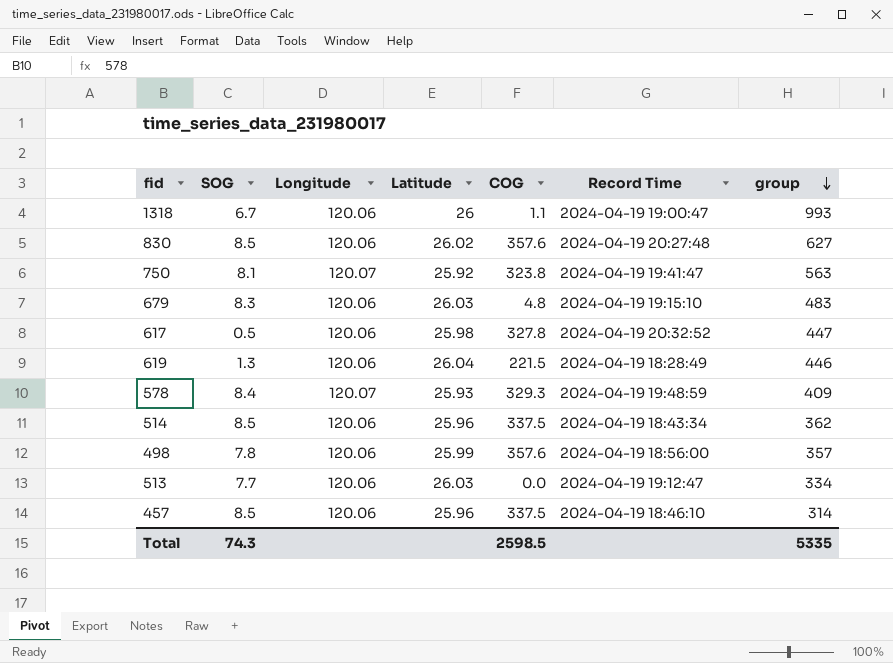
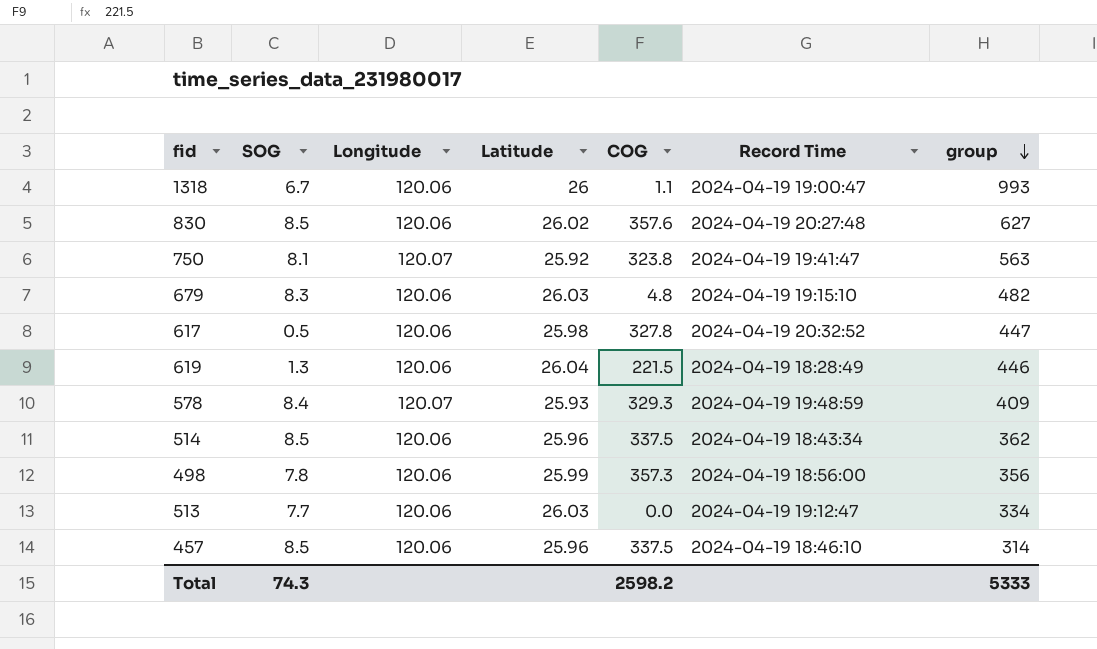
679 | group: 483 -> 482
498 | COG: 357.6 -> 357.3
498 | group: 357 -> 356
Total | COG: 2598.5 -> 2598.2
Total | group: 5335 -> 5333

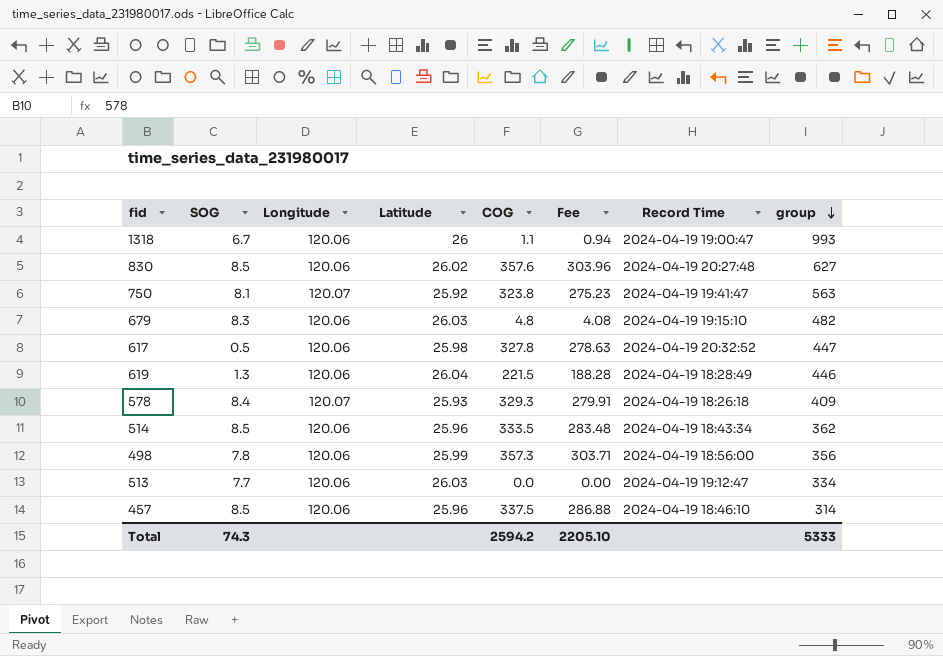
column Fee | formula: none -> [COG] * 0.85
578 | Record Time: 2024-04-19 19:48:59 -> 2024-04-19 18:26:18
514 | COG: 337.5 -> 333.5
Total | COG: 2598.2 -> 2594.2

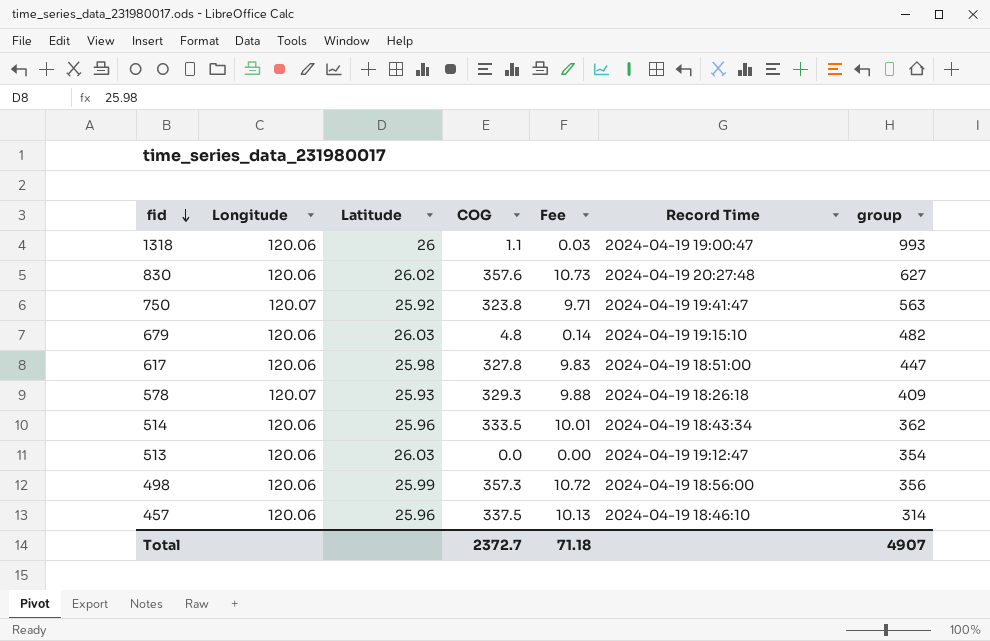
row order: group descending -> fid descending
column SOG | position: 2 -> none
column Fee | formula: [COG] * 0.85 -> [COG] * 0.03
row 619: 1.3 | 120.06 | 26.04 | 221.5 | 188.28 | 2024-04-19 18:28:49 | 446 -> none
617 | Record Time: 2024-04-19 20:32:52 -> 2024-04-19 18:51:00
513 | group: 334 -> 354
Total | COG: 2594.2 -> 2372.7
Total | Fee: 2205.10 -> 71.18
Total | group: 5333 -> 4907

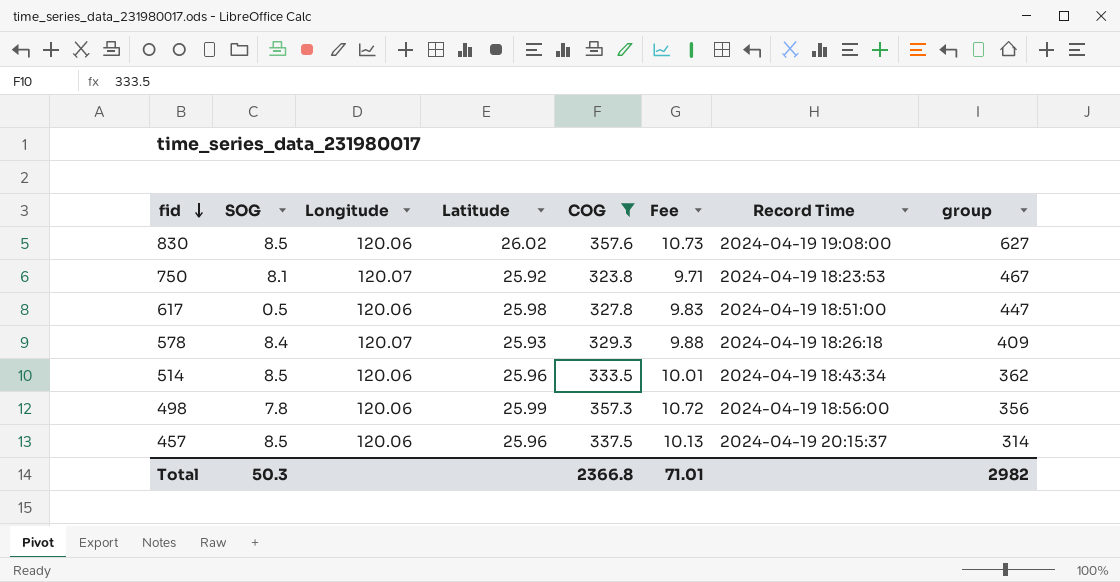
filter: none -> COG >= 323.8
column SOG | position: none -> 2
830 | Record Time: 2024-04-19 20:27:48 -> 2024-04-19 19:08:00
750 | Record Time: 2024-04-19 19:41:47 -> 2024-04-19 18:23:53
750 | group: 563 -> 467
457 | Record Time: 2024-04-19 18:46:10 -> 2024-04-19 20:15:37
Total | COG: 2372.7 -> 2366.8
Total | Fee: 71.18 -> 71.01
Total | group: 4907 -> 2982

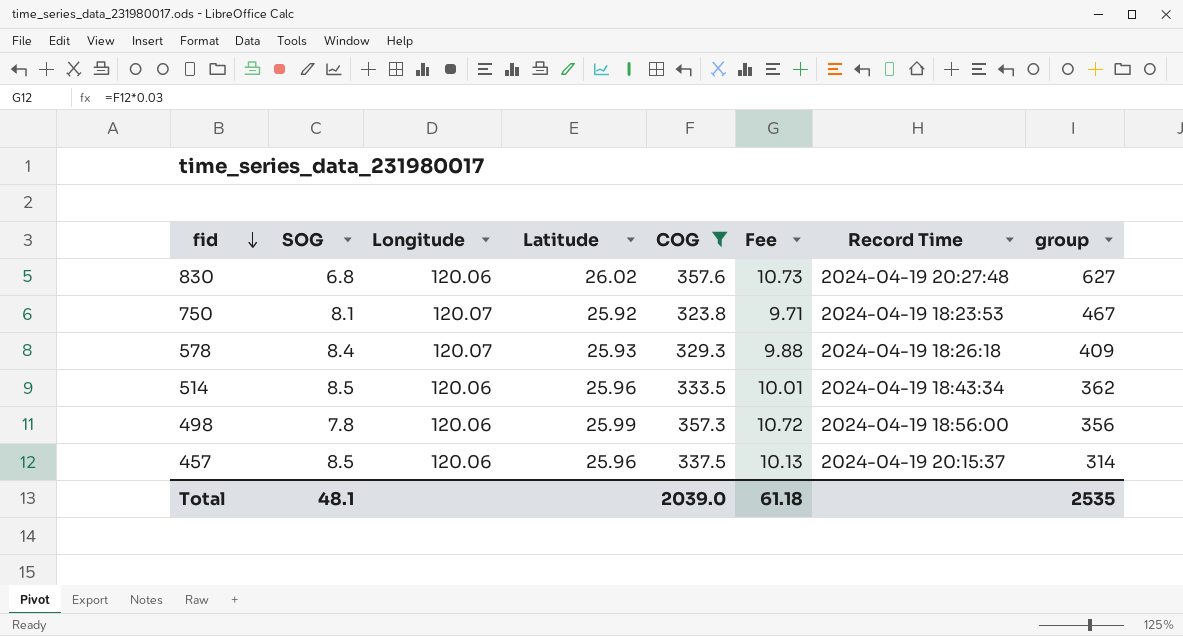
row 617: 0.5 | 120.06 | 25.98 | 327.8 | 9.83 | 2024-04-19 18:51:00 | 447 -> none
830 | SOG: 8.5 -> 6.8
830 | Record Time: 2024-04-19 19:08:00 -> 2024-04-19 20:27:48
Total | SOG: 50.3 -> 48.1
Total | COG: 2366.8 -> 2039.0
Total | Fee: 71.01 -> 61.18
Total | group: 2982 -> 2535

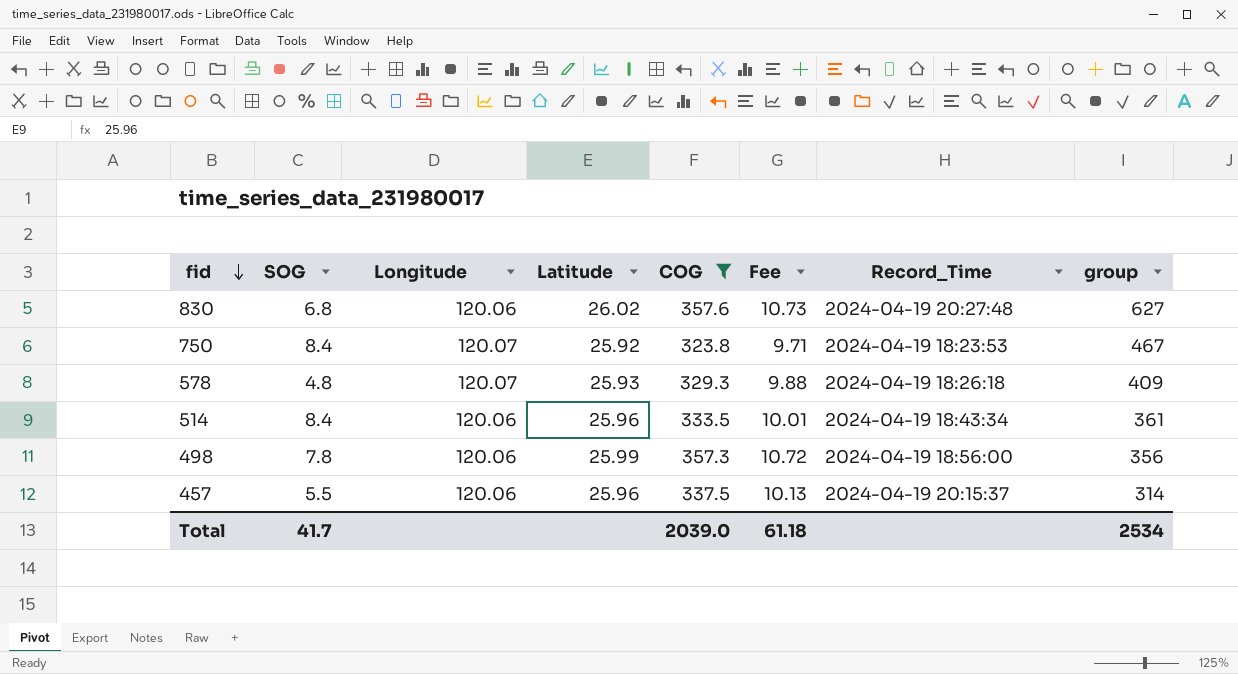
column name: Record Time -> Record_Time
750 | SOG: 8.1 -> 8.4
578 | SOG: 8.4 -> 4.8
514 | SOG: 8.5 -> 8.4
514 | group: 362 -> 361
457 | SOG: 8.5 -> 5.5
Total | SOG: 48.1 -> 41.7
Total | group: 2535 -> 2534

